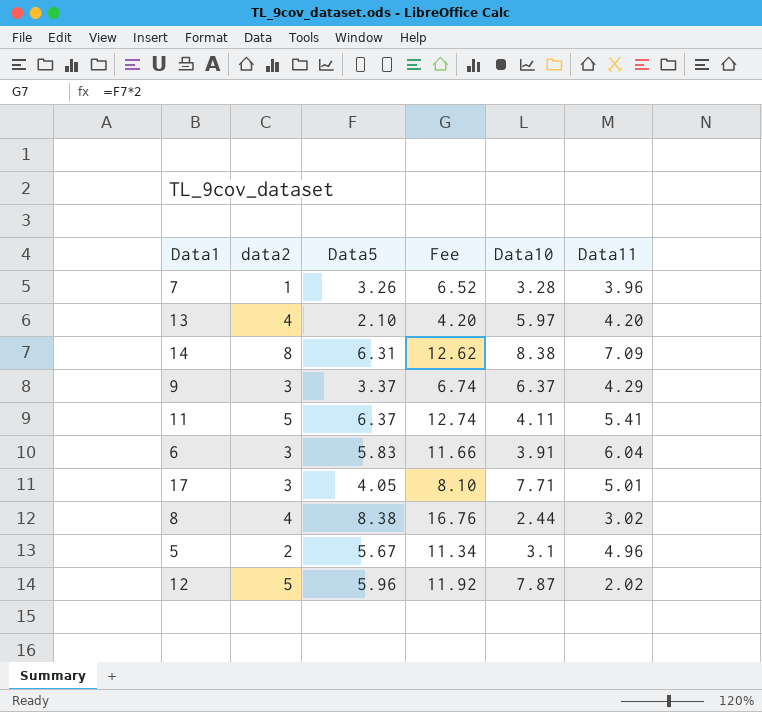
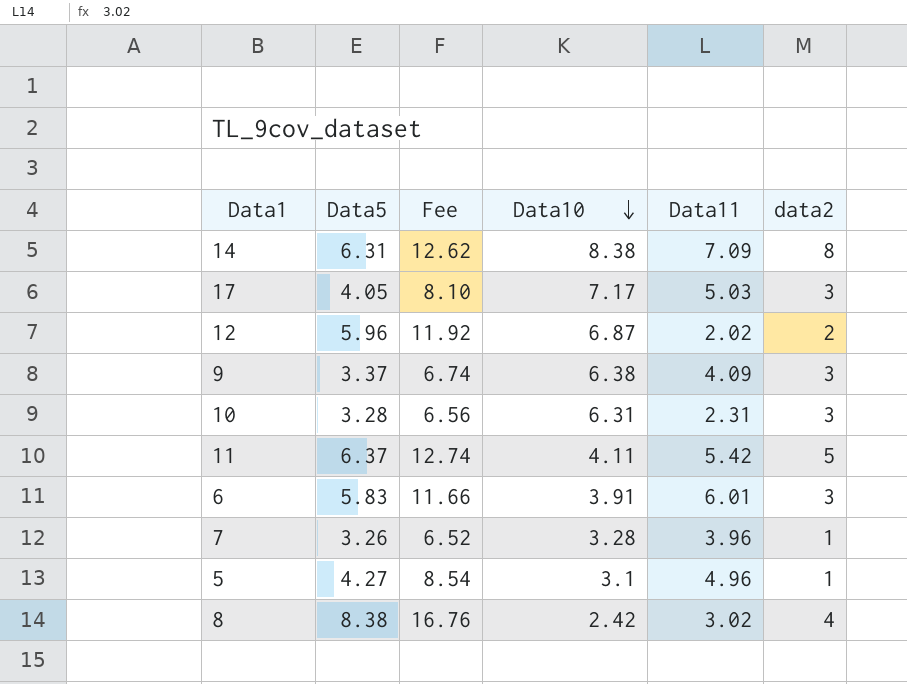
row order: none -> Data10 descending
column data2 | position: 2 -> 6
row 13: 4 | 2.10 | 4.20 | 5.97 | 4.20 -> none
17 | Data10: 7.71 -> 7.17
17 | Data11: 5.01 -> 5.03
12 | Data10: 7.87 -> 6.87
12 | data2: 5 -> 2
9 | Data10: 6.37 -> 6.38
9 | Data11: 4.29 -> 4.09
row 10: none -> 3.28 | 6.56 | 6.31 | 2.31 | 3
11 | Data11: 5.41 -> 5.42
6 | Data11: 6.04 -> 6.01
5 | Data5: 5.67 -> 4.27
5 | Fee: 11.34 -> 8.54
5 | data2: 2 -> 1
8 | Data10: 2.44 -> 2.42

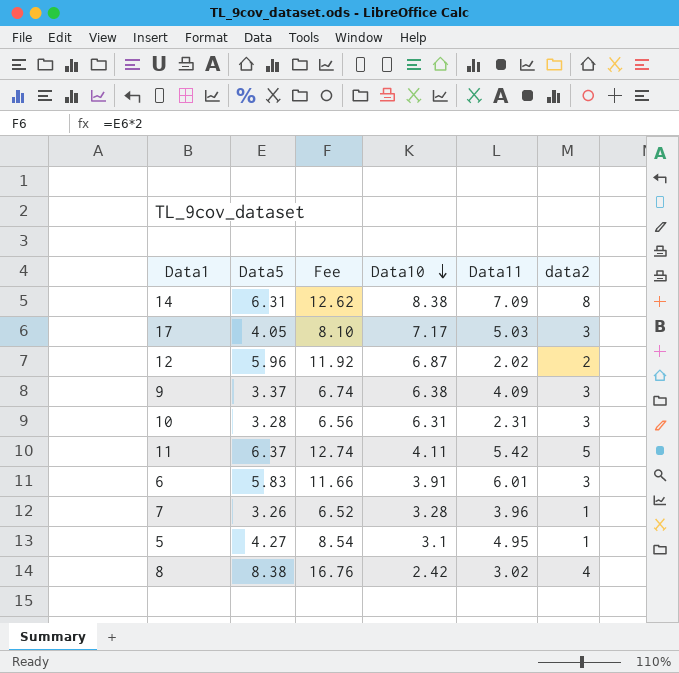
5 | Data11: 4.96 -> 4.95

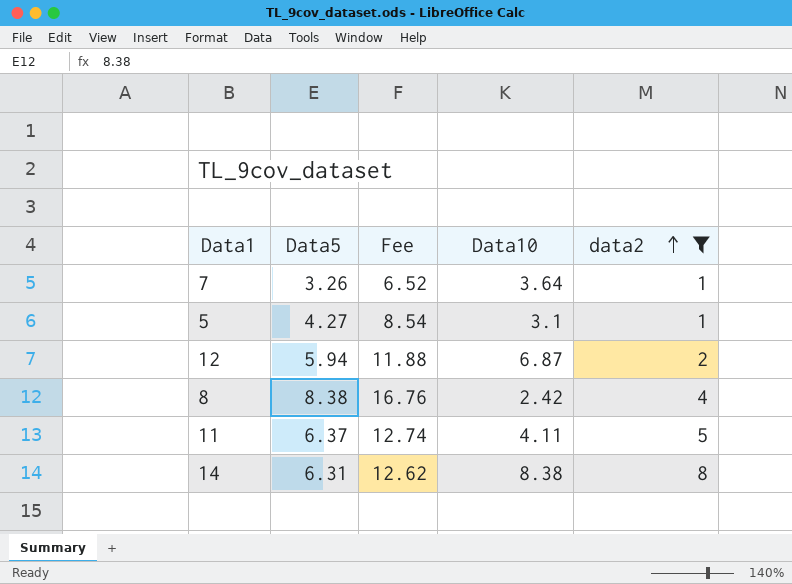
filter: none -> data2 != 3
row order: Data10 descending -> data2 ascending
column Data11 | position: 5 -> none
7 | Data10: 3.28 -> 3.64
12 | Data5: 5.96 -> 5.94
12 | Fee: 11.92 -> 11.88

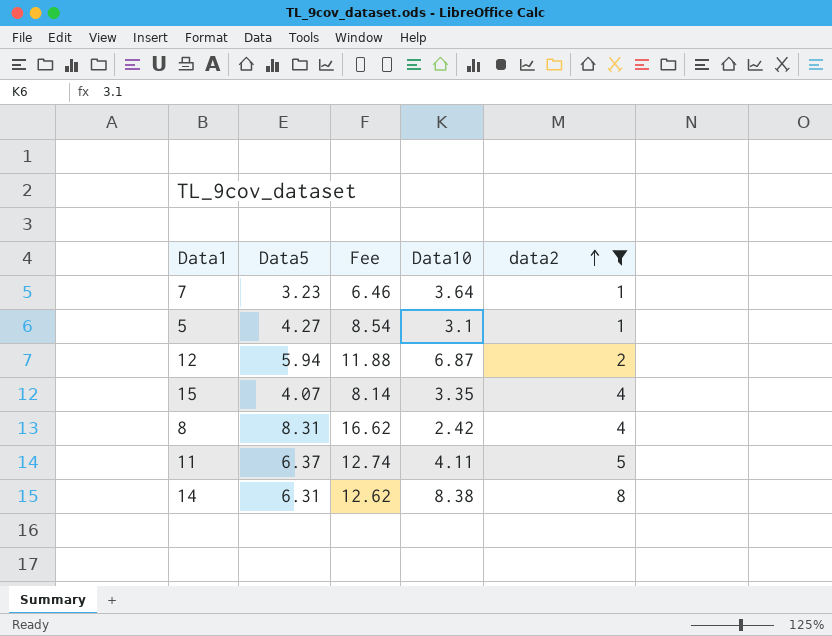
7 | Data5: 3.26 -> 3.23
7 | Fee: 6.52 -> 6.46
row 15: none -> 4.07 | 8.14 | 3.35 | 4
8 | Data5: 8.38 -> 8.31
8 | Fee: 16.76 -> 16.62

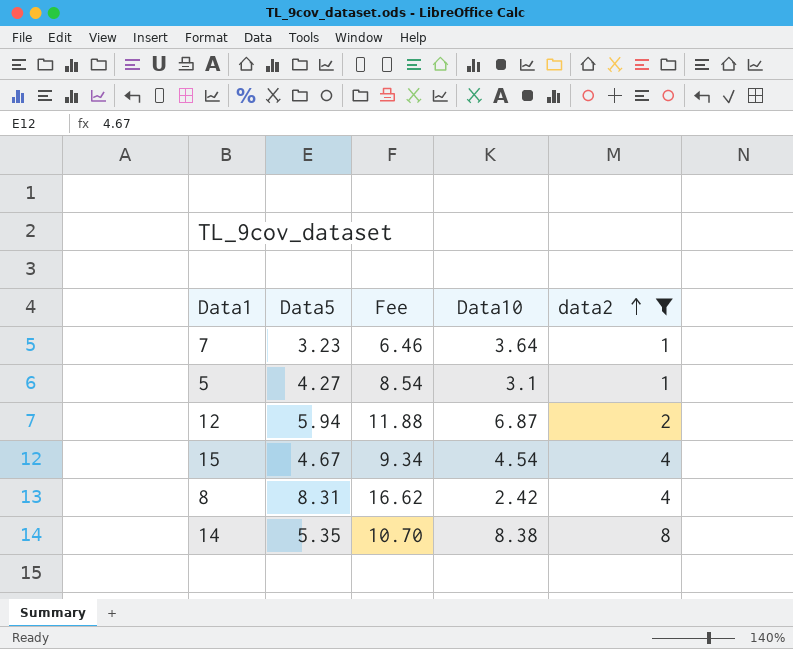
row 11: 6.37 | 12.74 | 4.11 | 5 -> none
15 | Data5: 4.07 -> 4.67
15 | Fee: 8.14 -> 9.34
15 | Data10: 3.35 -> 4.54
14 | Data5: 6.31 -> 5.35
14 | Fee: 12.62 -> 10.70

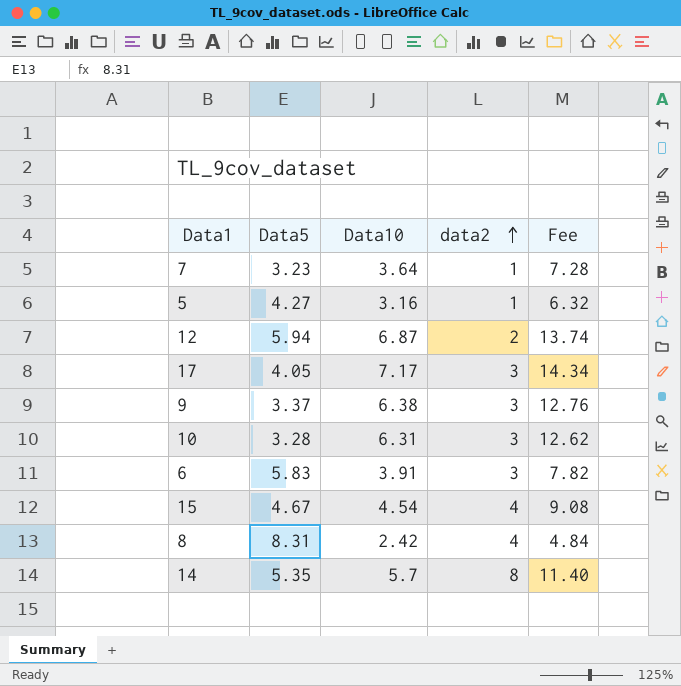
filter: data2 != 3 -> none
column Fee | formula: [Data5] * 2 -> [Data10] * 2
column Fee | position: 3 -> 5
5 | Data10: 3.1 -> 3.16
14 | Data10: 8.38 -> 5.7

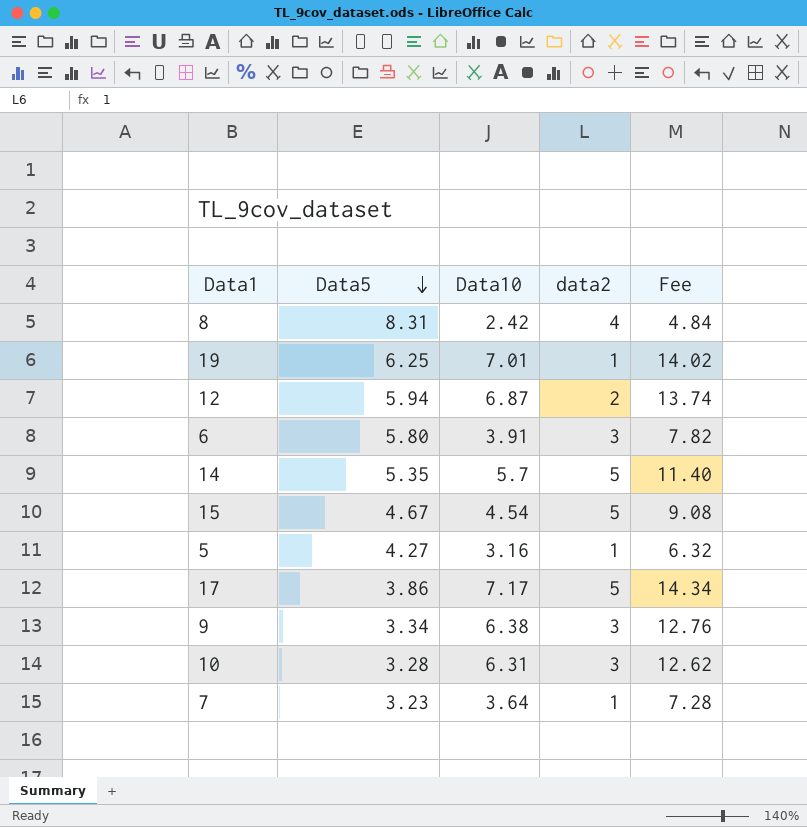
row order: data2 ascending -> Data5 descending
row 19: none -> 6.25 | 7.01 | 1 | 14.02
6 | Data5: 5.83 -> 5.80
14 | data2: 8 -> 5
15 | data2: 4 -> 5
17 | Data5: 4.05 -> 3.86
17 | data2: 3 -> 5
9 | Data5: 3.37 -> 3.34

